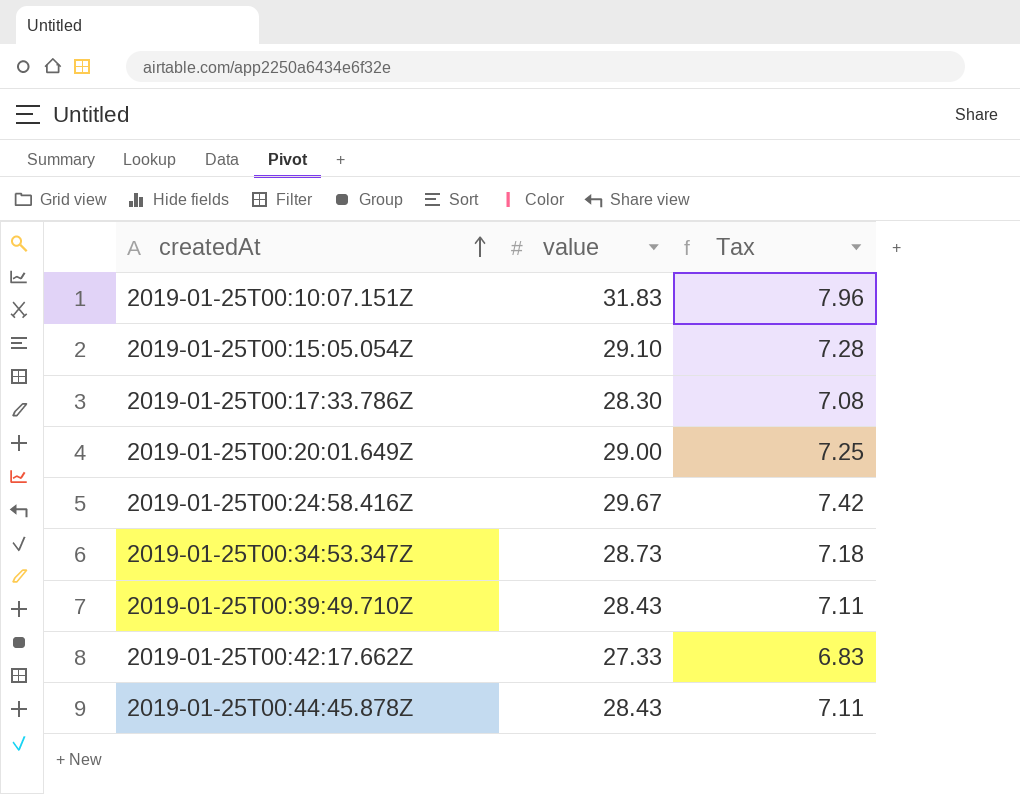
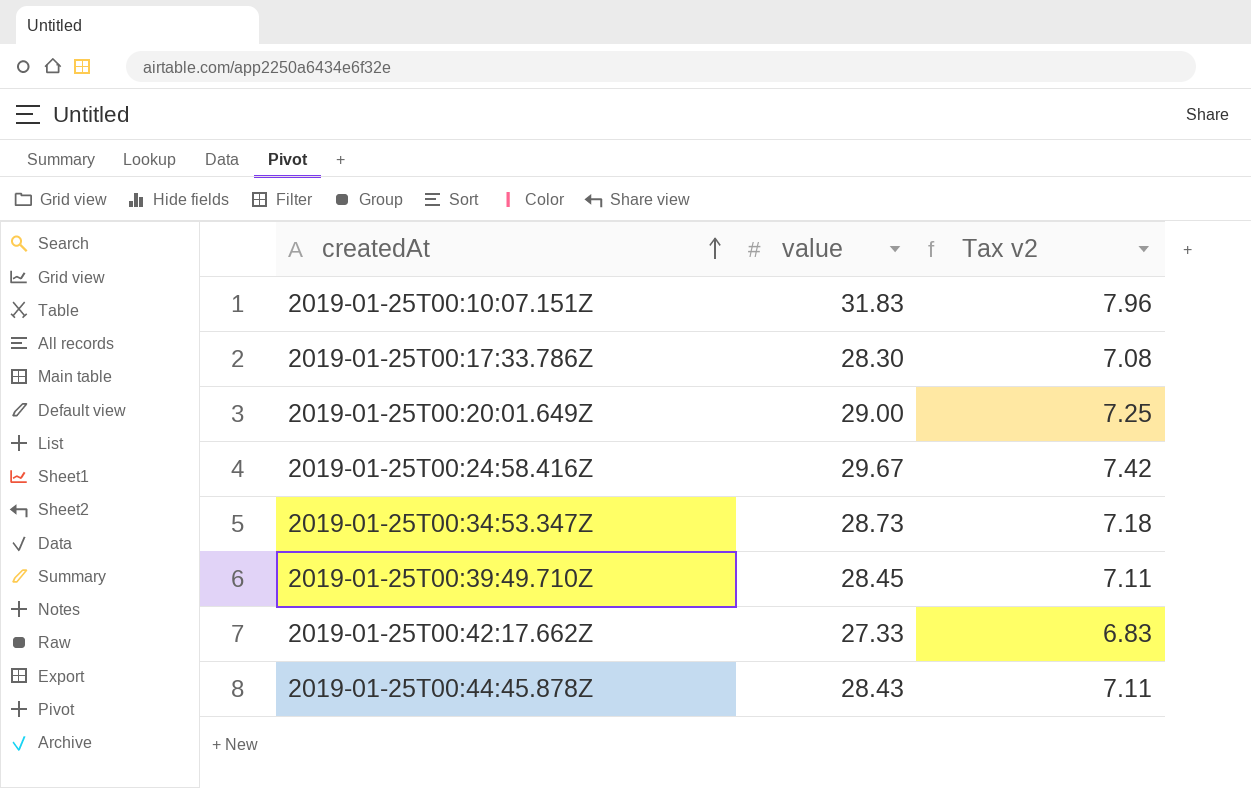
column name: Tax -> Tax v2
row 2019-01-25T00:15:05.054Z: 29.10 | 7.28 -> none
2019-01-25T00:39:49.710Z | value: 28.43 -> 28.45

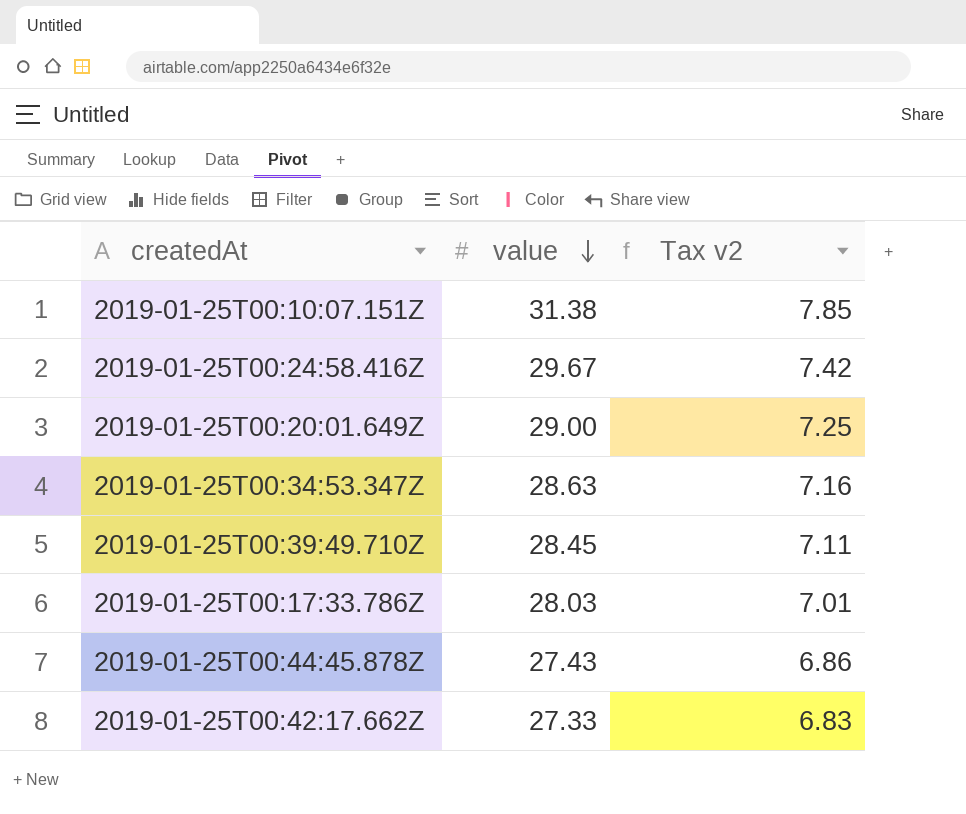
row order: createdAt ascending -> value descending
2019-01-25T00:10:07.151Z | value: 31.83 -> 31.38
2019-01-25T00:10:07.151Z | Tax v2: 7.96 -> 7.85
2019-01-25T00:34:53.347Z | value: 28.73 -> 28.63
2019-01-25T00:34:53.347Z | Tax v2: 7.18 -> 7.16
2019-01-25T00:17:33.786Z | value: 28.30 -> 28.03
2019-01-25T00:17:33.786Z | Tax v2: 7.08 -> 7.01
2019-01-25T00:44:45.878Z | value: 28.43 -> 27.43
2019-01-25T00:44:45.878Z | Tax v2: 7.11 -> 6.86

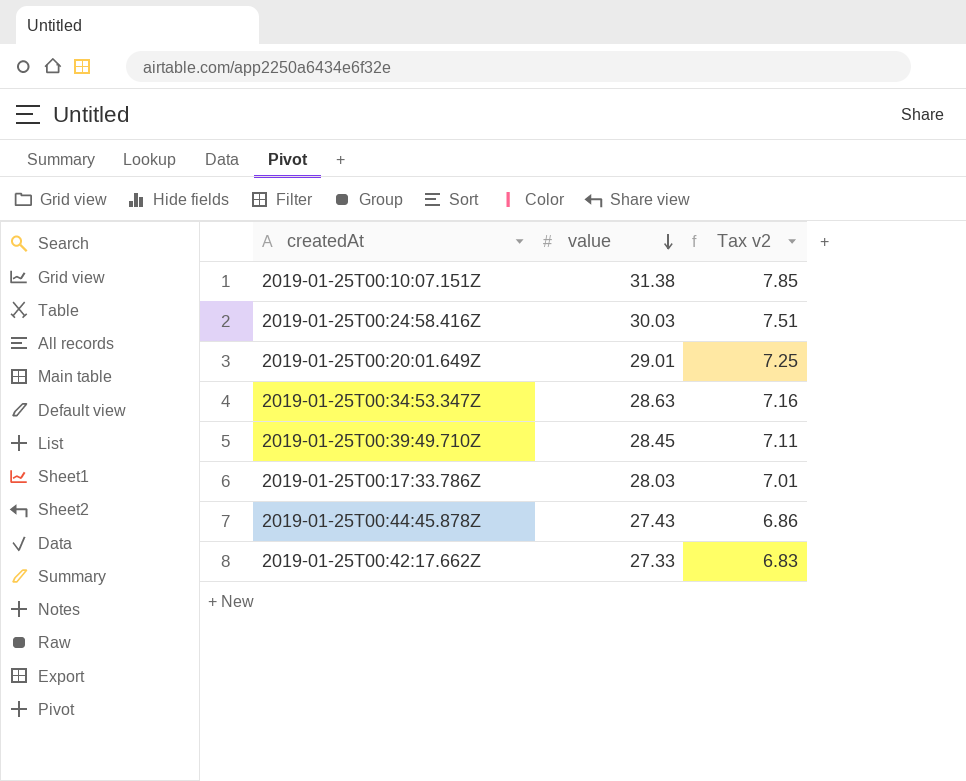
2019-01-25T00:24:58.416Z | value: 29.67 -> 30.03
2019-01-25T00:24:58.416Z | Tax v2: 7.42 -> 7.51
2019-01-25T00:20:01.649Z | value: 29.00 -> 29.01

